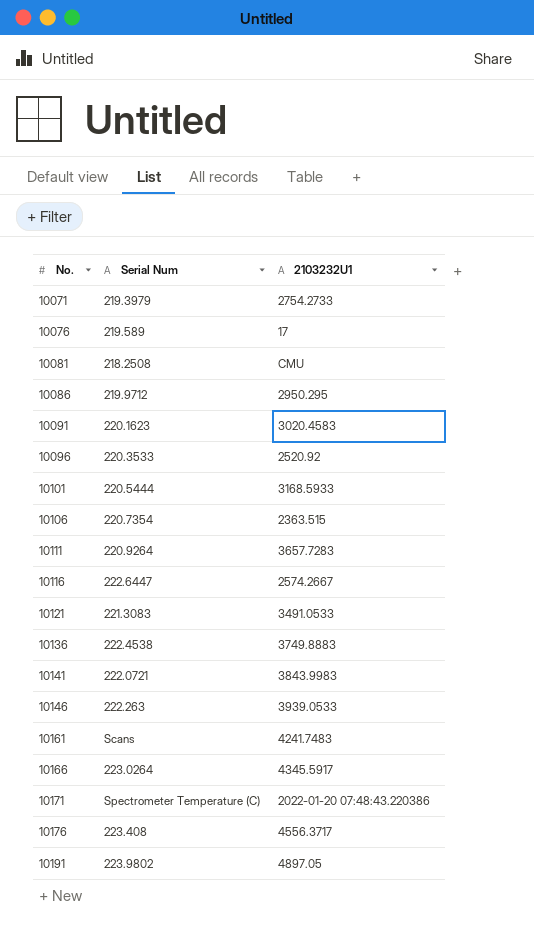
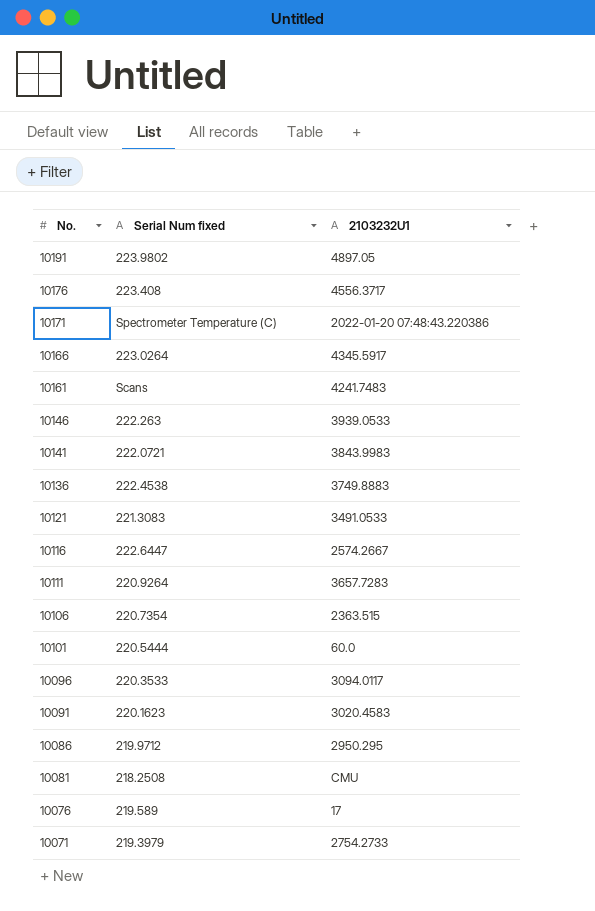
row order: No. ascending -> No. descending
column name: Serial Num -> Serial Num fixed
10101 | 2103232U1: 3168.5933 -> 60.0
10096 | 2103232U1: 2520.92 -> 3094.0117

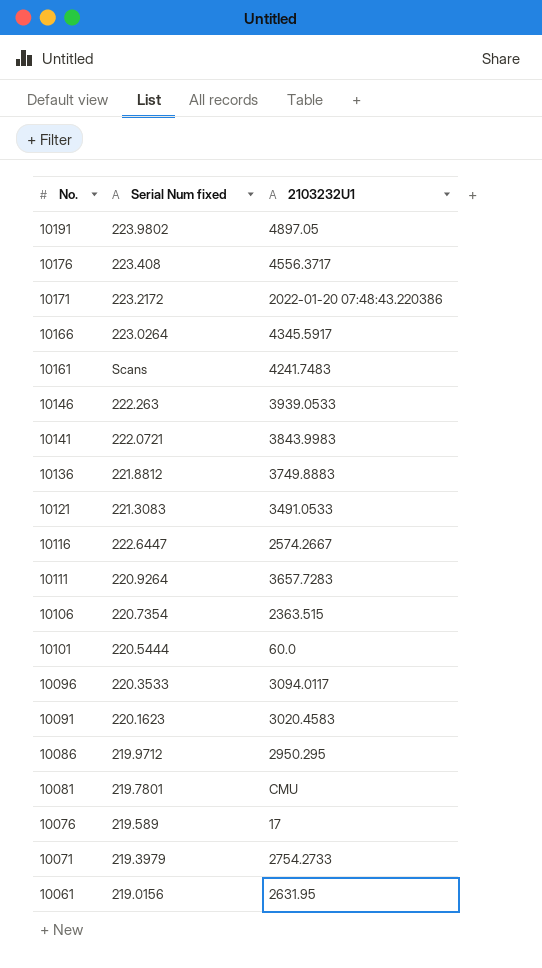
10171 | Serial Num fixed: Spectrometer Temperature (C) -> 223.2172
10136 | Serial Num fixed: 222.4538 -> 221.8812
10081 | Serial Num fixed: 218.2508 -> 219.7801
row 10061: none -> 219.0156 | 2631.95

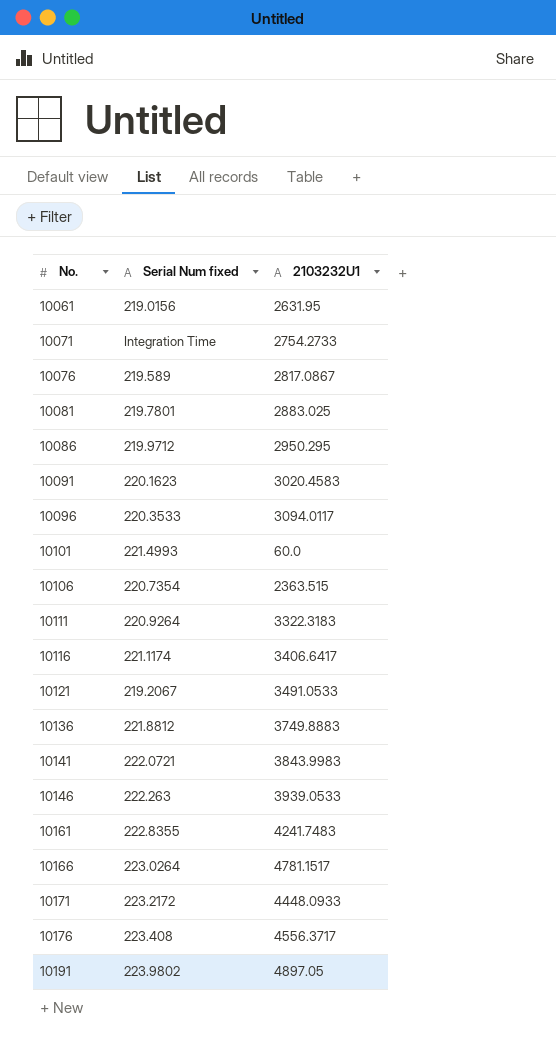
row order: No. descending -> No. ascending
10071 | Serial Num fixed: 219.3979 -> Integration Time
10076 | 2103232U1: 17 -> 2817.0867
10081 | 2103232U1: CMU -> 2883.025
10101 | Serial Num fixed: 220.5444 -> 221.4993
10111 | 2103232U1: 3657.7283 -> 3322.3183
10116 | Serial Num fixed: 222.6447 -> 221.1174
10116 | 2103232U1: 2574.2667 -> 3406.6417
10121 | Serial Num fixed: 221.3083 -> 219.2067
10161 | Serial Num fixed: Scans -> 222.8355
10166 | 2103232U1: 4345.5917 -> 4781.1517
10171 | 2103232U1: 2022-01-20 07:48:43.220386 -> 4448.0933

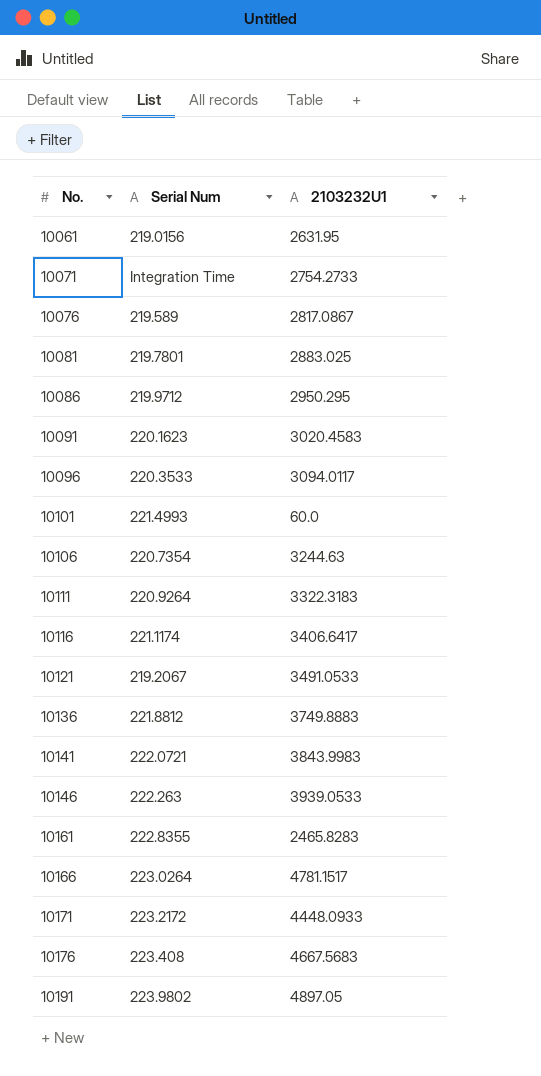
column name: Serial Num fixed -> Serial Num
10106 | 2103232U1: 2363.515 -> 3244.63
10161 | 2103232U1: 4241.7483 -> 2465.8283
10176 | 2103232U1: 4556.3717 -> 4667.5683

